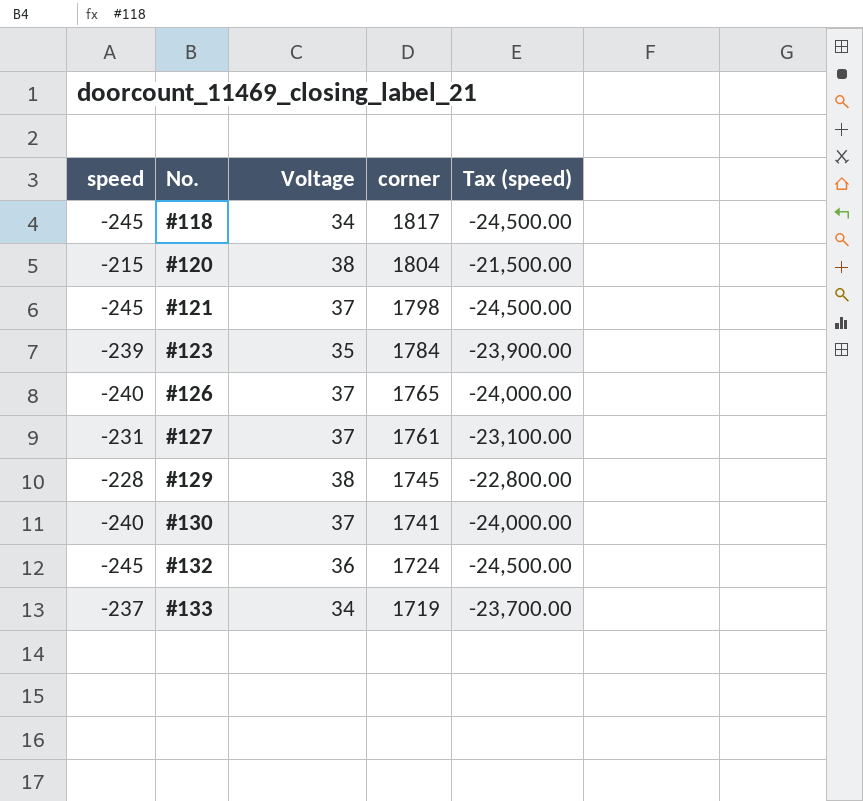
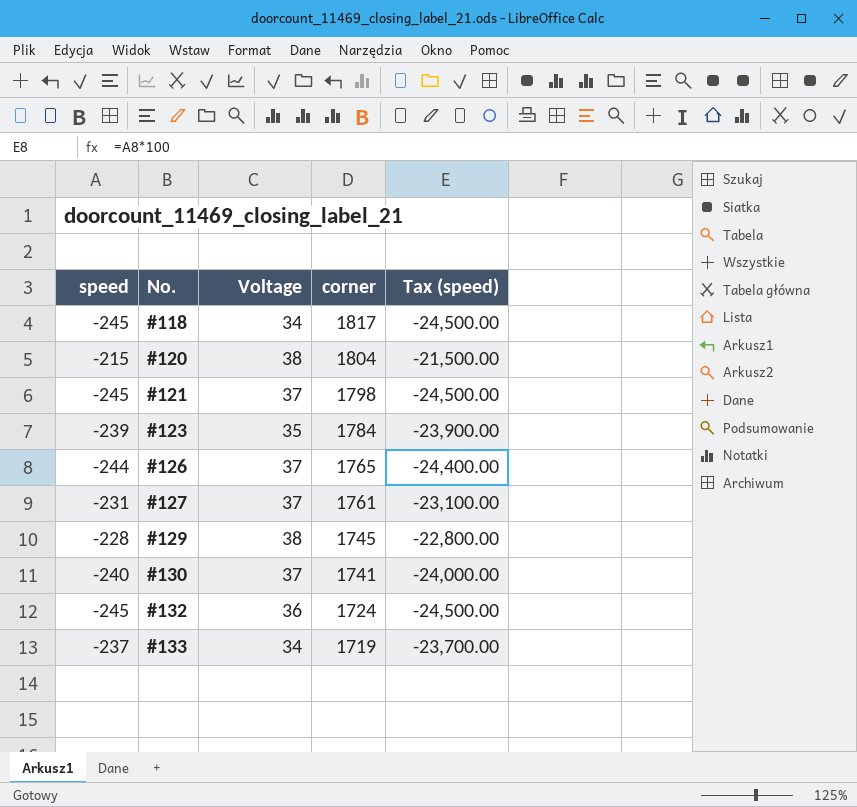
#126 | speed: -240 -> -244
#126 | Tax (speed): -24,000.00 -> -24,400.00

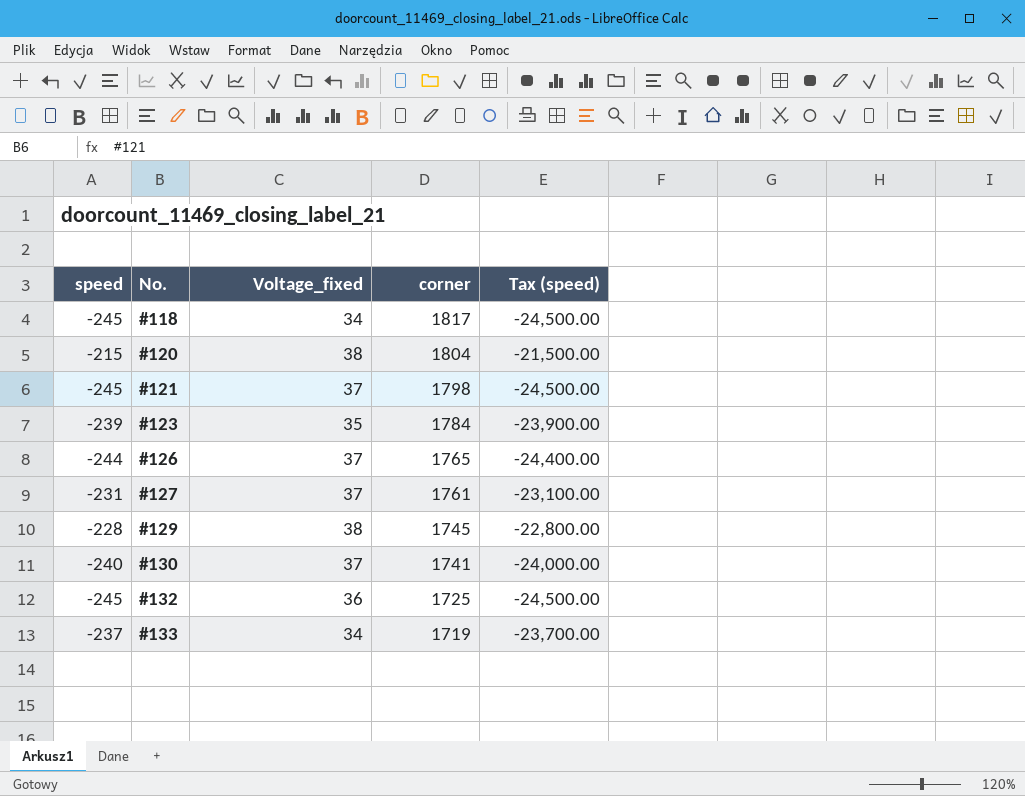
column name: Voltage -> Voltage_fixed
#132 | corner: 1724 -> 1725

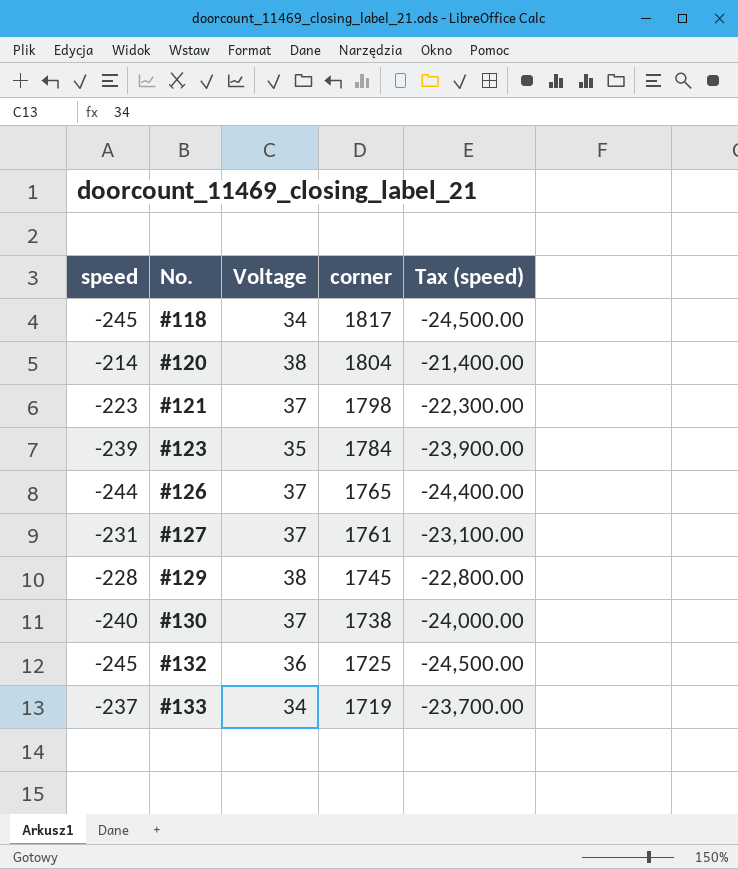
column name: Voltage_fixed -> Voltage
#120 | speed: -215 -> -214
#120 | Tax (speed): -21,500.00 -> -21,400.00
#121 | speed: -245 -> -223
#121 | Tax (speed): -24,500.00 -> -22,300.00
#130 | corner: 1741 -> 1738

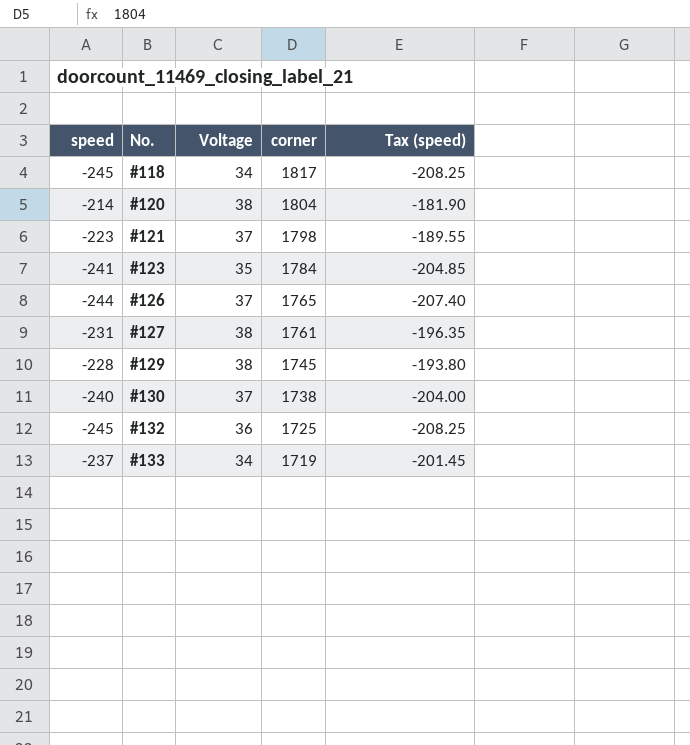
column Tax (speed) | formula: [speed] * 100 -> [speed] * 0.85
#123 | speed: -239 -> -241
#127 | Voltage: 37 -> 38

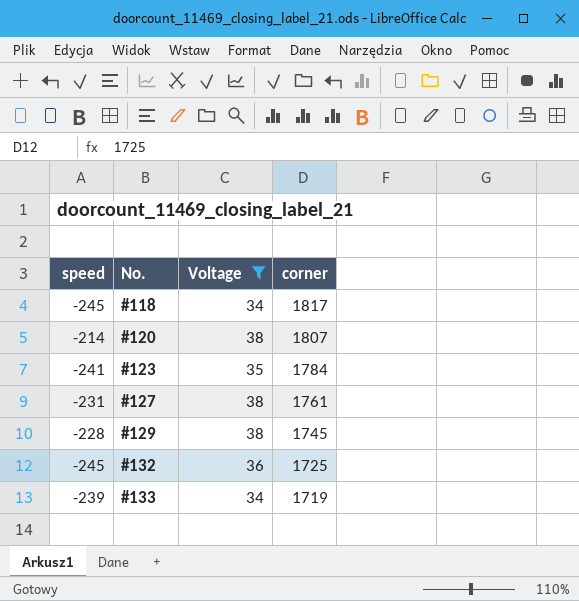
filter: none -> Voltage != 37
column Tax (speed) | formula: [speed] * 0.85 -> none
#120 | corner: 1804 -> 1807
#133 | speed: -237 -> -239

